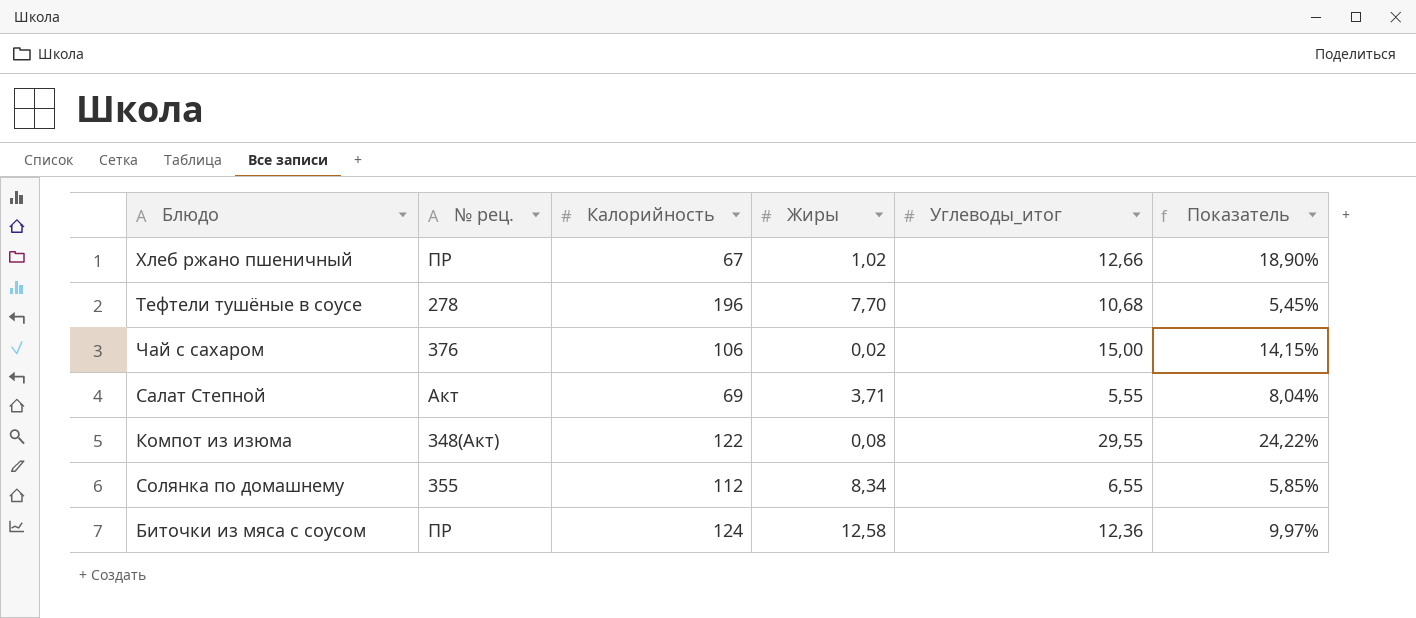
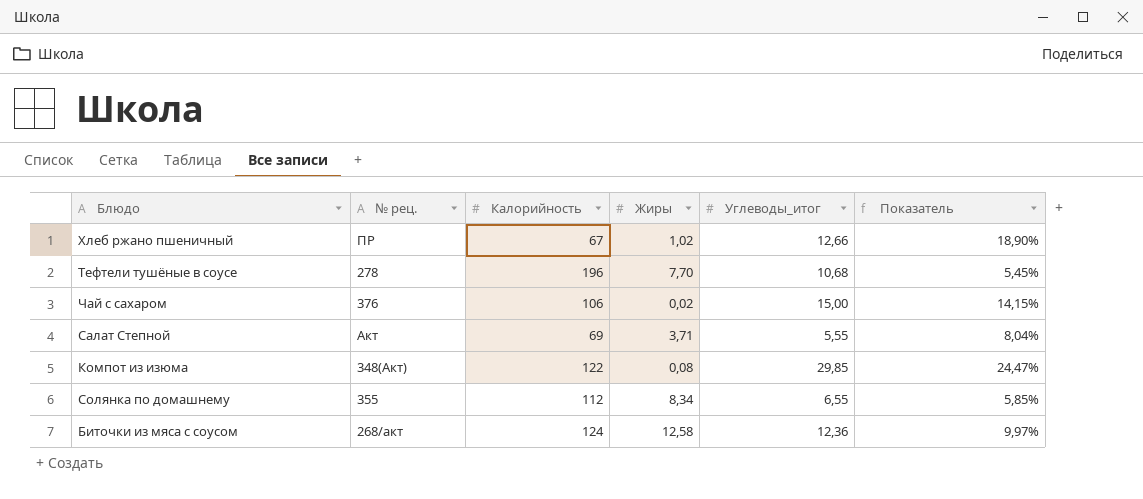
Компот из изюма | Углеводы_итог: 29,55 -> 29,85
Компот из изюма | Показатель: 24,22% -> 24,47%
Биточки из мяса с соусом | № рец.: ПР -> 268/акт

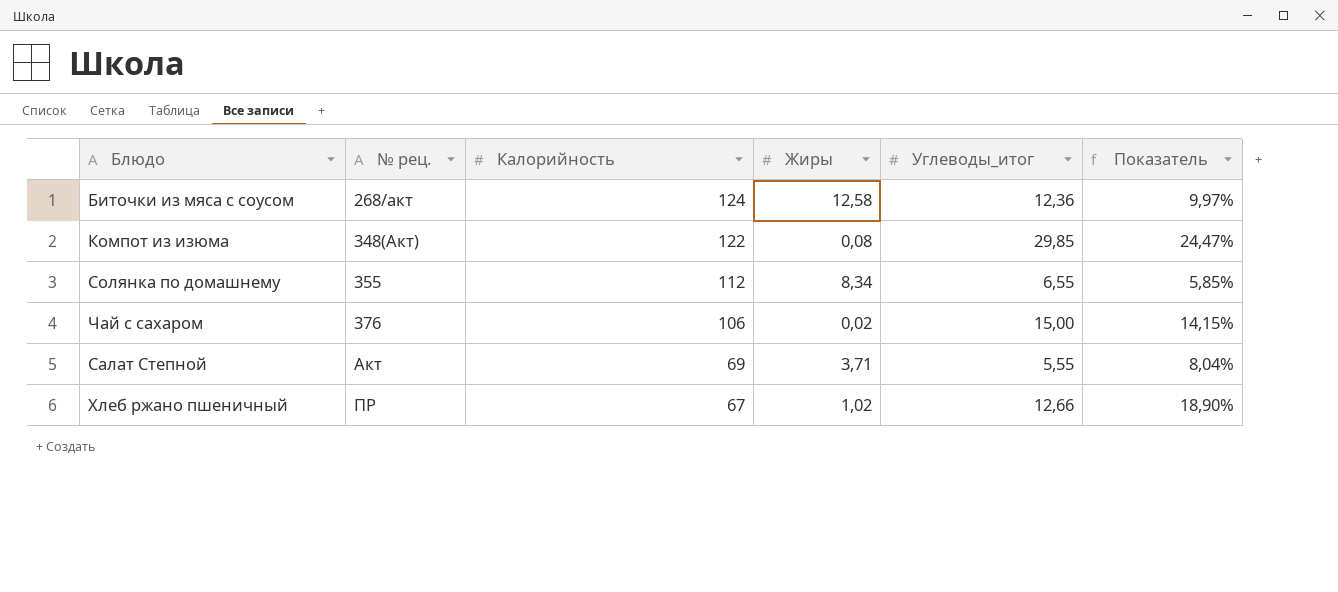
row order: none -> № рец. ascending
row Тефтели тушёные в соусе: 278 | 196 | 7,70 | 10,68 | 5,45% -> none

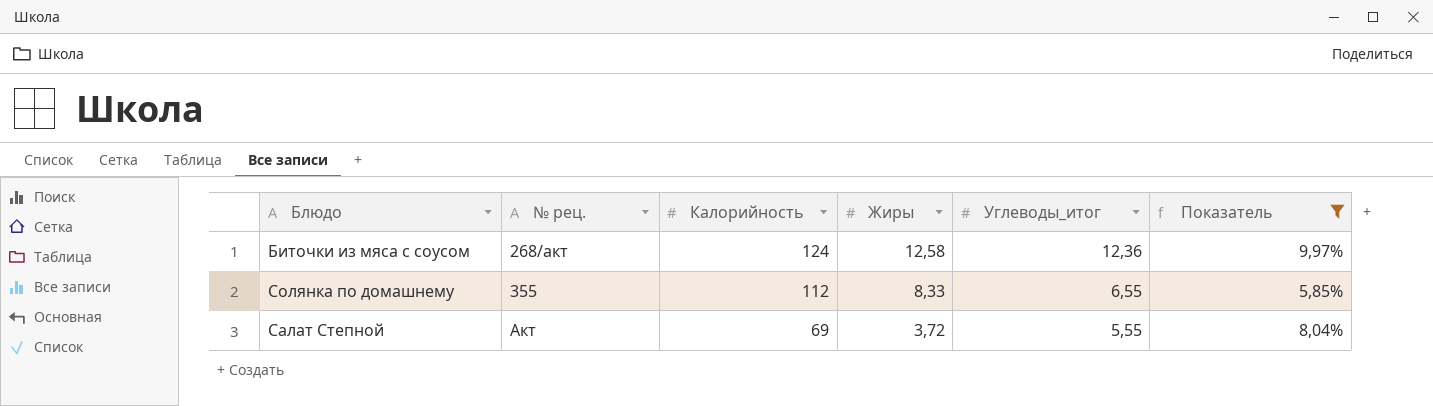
filter: none -> Показатель <= 9,97%
Солянка по домашнему | Жиры: 8,34 -> 8,33
Салат Степной | Жиры: 3,71 -> 3,72

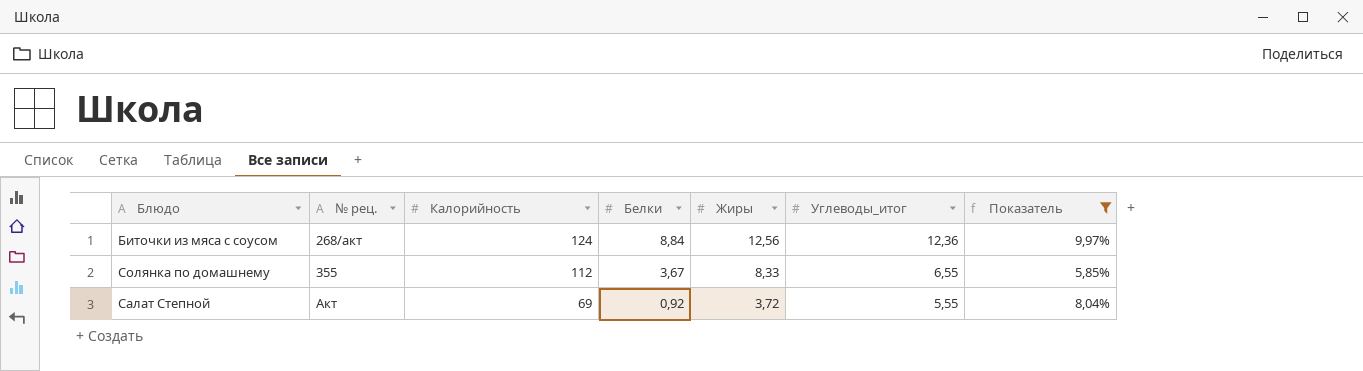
column Белки | position: none -> 4
Биточки из мяса с соусом | Жиры: 12,58 -> 12,56

